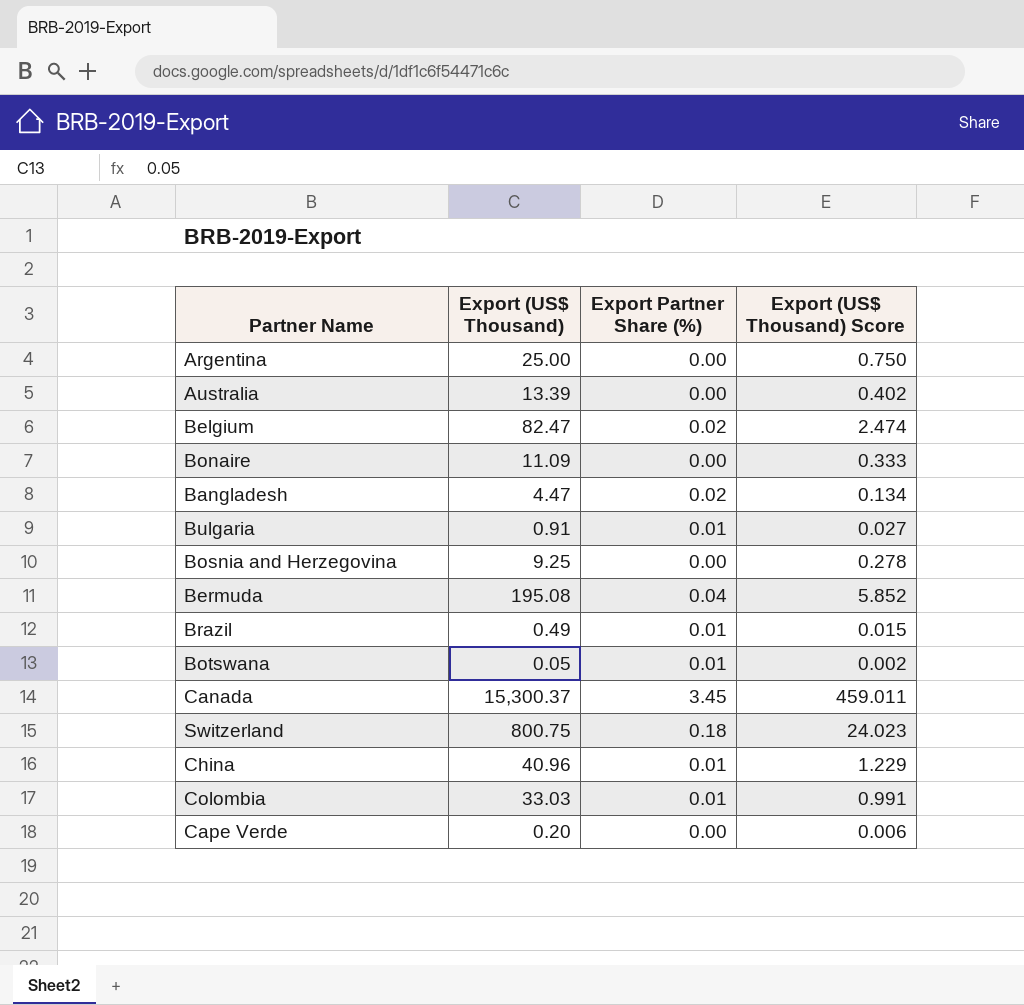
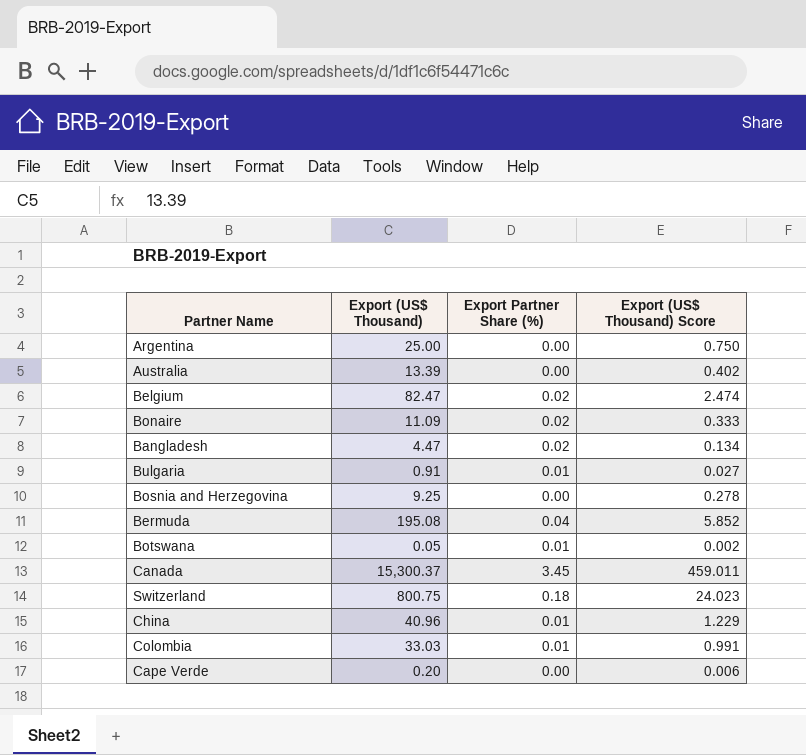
row Brazil: 0.49 | 0.01 | 0.015 -> none
Bonaire | Export Partner Share (%): 0.00 -> 0.02

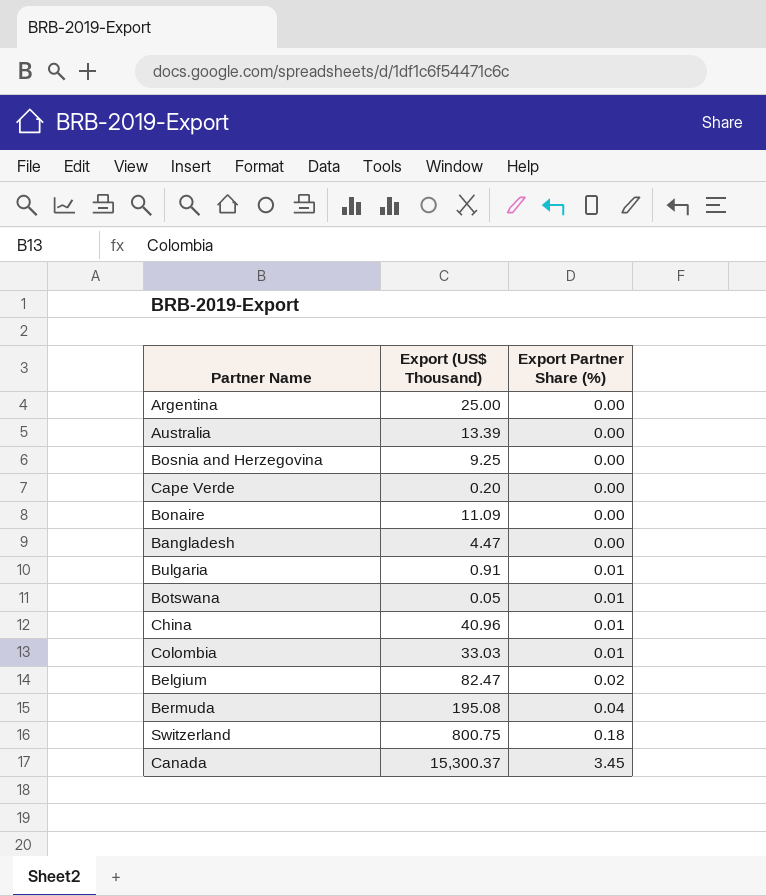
row order: none -> Export Partner Share (%) ascending
column Export (US$ Thousand) Score | formula: [Export (US$ Thousand)] * 0.03 -> none
Bonaire | Export Partner Share (%): 0.02 -> 0.00
Bangladesh | Export Partner Share (%): 0.02 -> 0.00

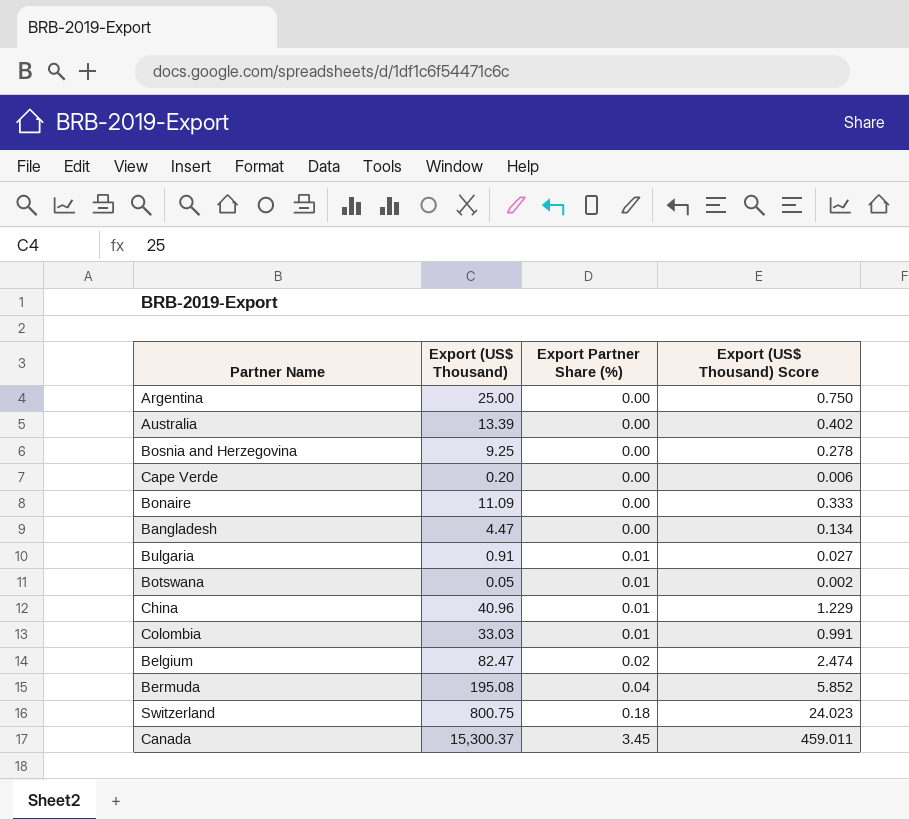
column Export (US$ Thousand) Score | formula: none -> [Export (US$ Thousand)] * 0.03

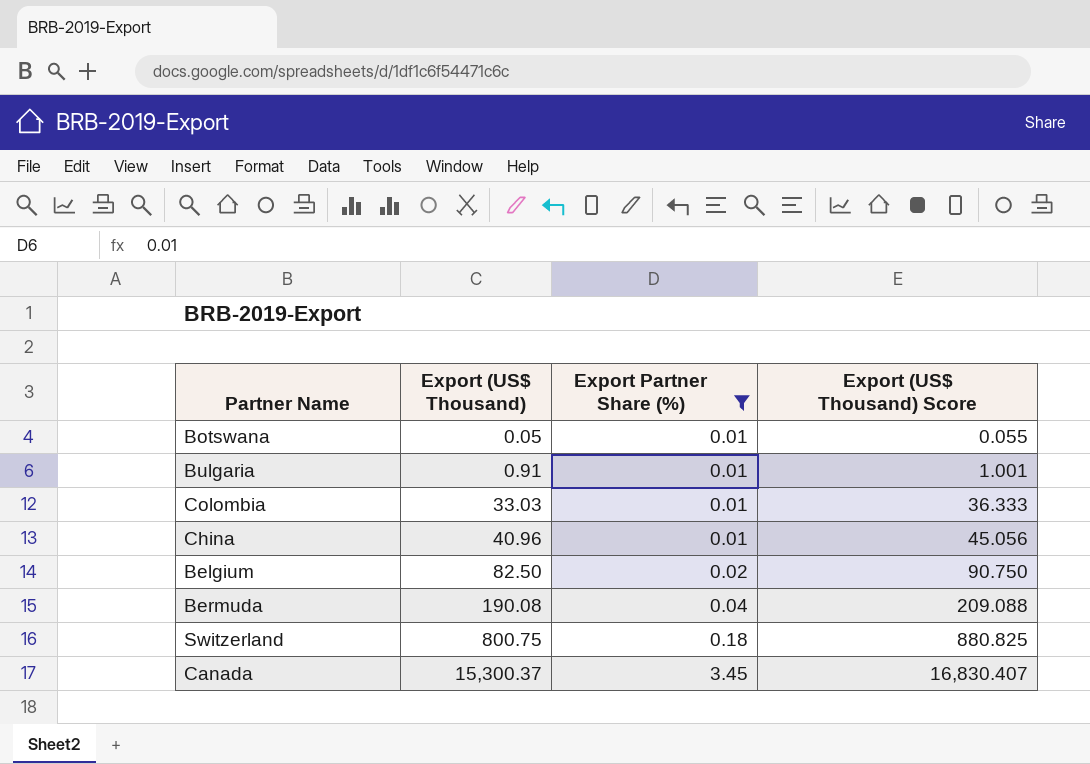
filter: none -> Export Partner Share (%) != 0.00
row order: Export Partner Share (%) ascending -> Export (US$ Thousand) ascending
column Export (US$ Thousand) Score | formula: [Export (US$ Thousand)] * 0.03 -> [Export (US$ Thousand)] * 1.1
Belgium | Export (US$ Thousand): 82.47 -> 82.50
Bermuda | Export (US$ Thousand): 195.08 -> 190.08

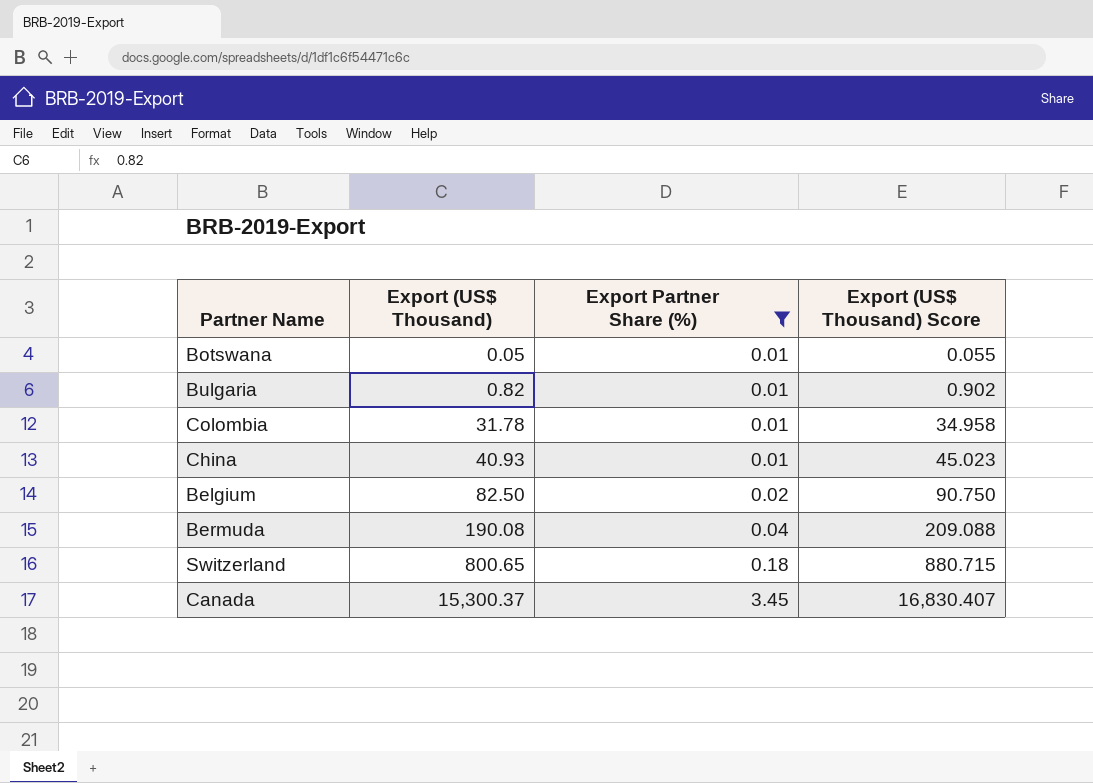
Bulgaria | Export (US$ Thousand): 0.91 -> 0.82
Bulgaria | Export (US$ Thousand) Score: 1.001 -> 0.902
Colombia | Export (US$ Thousand): 33.03 -> 31.78
Colombia | Export (US$ Thousand) Score: 36.333 -> 34.958
China | Export (US$ Thousand): 40.96 -> 40.93
China | Export (US$ Thousand) Score: 45.056 -> 45.023
Switzerland | Export (US$ Thousand): 800.75 -> 800.65
Switzerland | Export (US$ Thousand) Score: 880.825 -> 880.715

